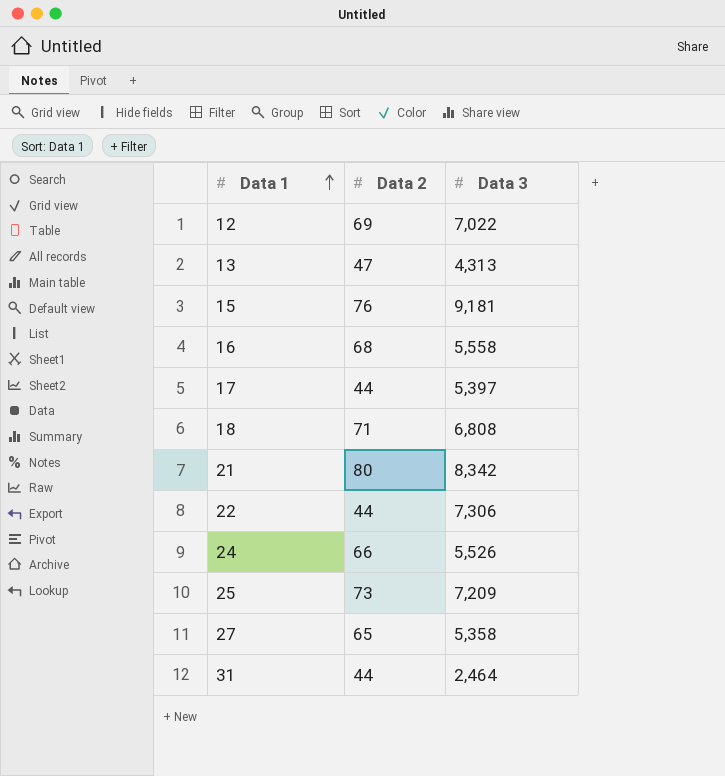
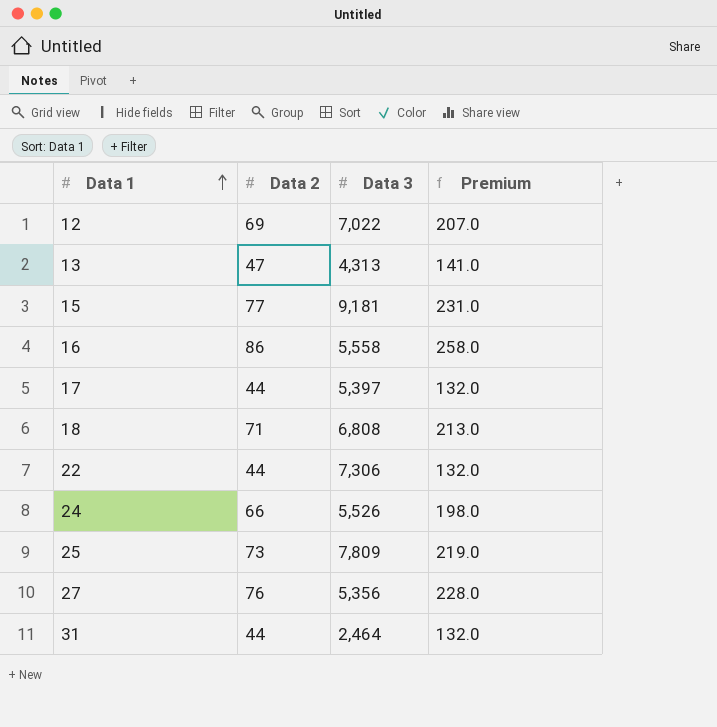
column Premium | formula: none -> [Data 2] * 3
row 21: 80 | 8,342 -> none
15 | Data 2: 76 -> 77
16 | Data 2: 68 -> 86
25 | Data 3: 7,209 -> 7,809
27 | Data 2: 65 -> 76
27 | Data 3: 5,358 -> 5,356

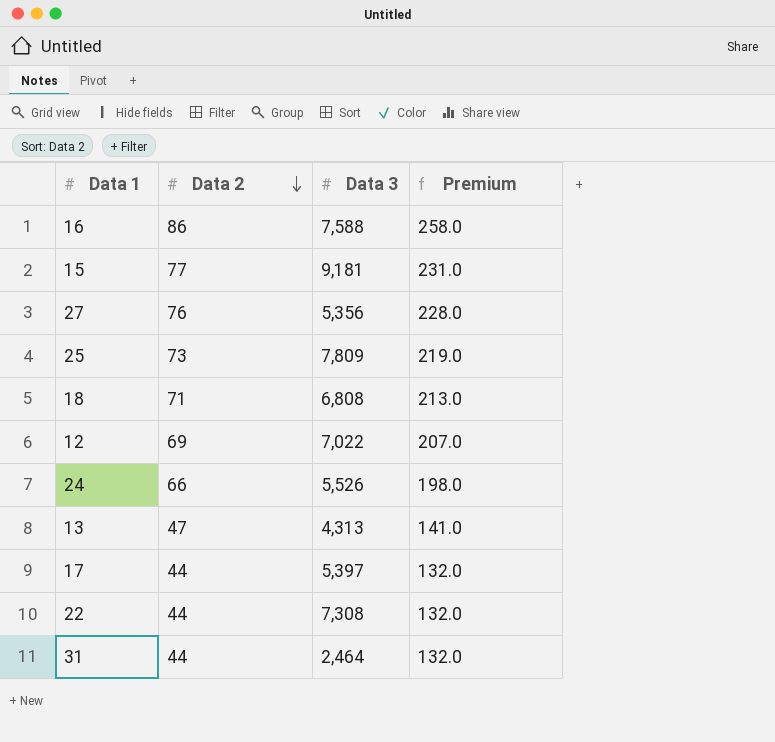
row order: Data 1 ascending -> Data 2 descending
16 | Data 3: 5,558 -> 7,588
22 | Data 3: 7,306 -> 7,308

